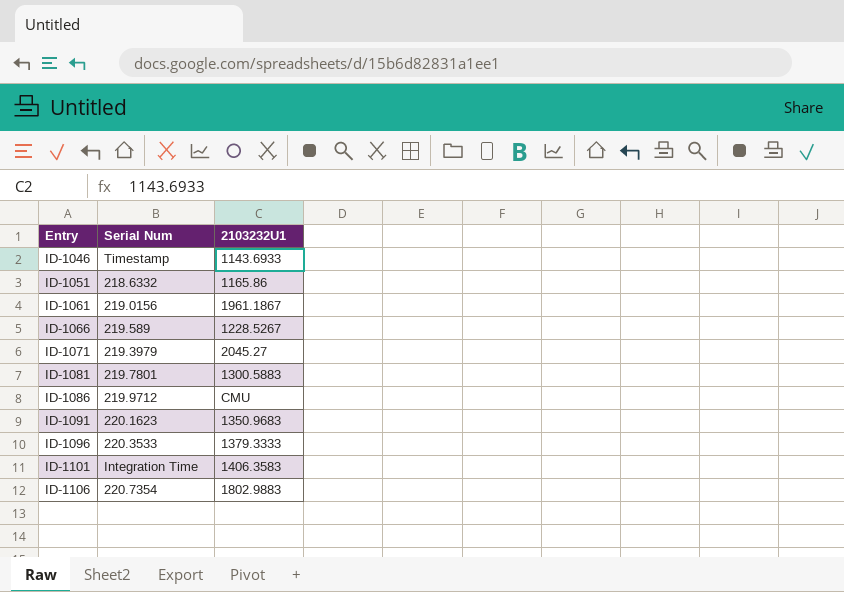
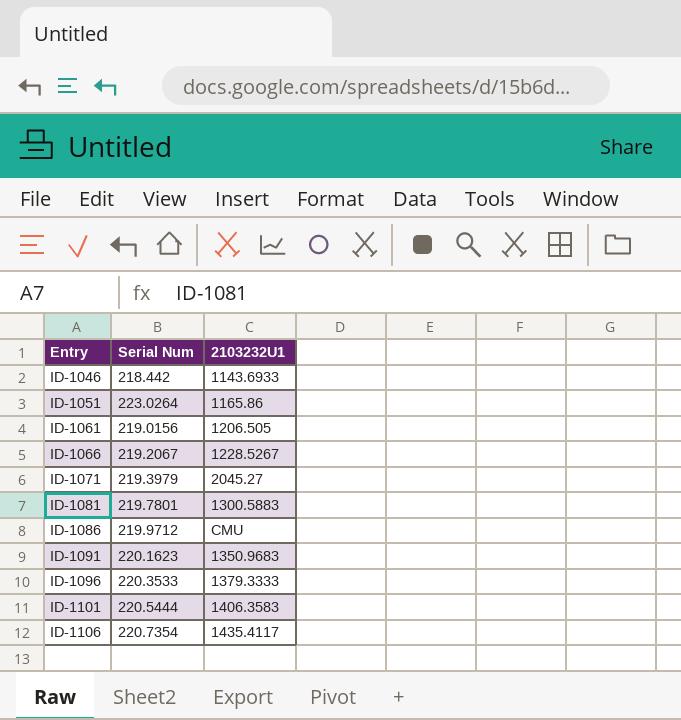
ID-1046 | Serial Num: Timestamp -> 218.442
ID-1051 | Serial Num: 218.6332 -> 223.0264
ID-1061 | 2103232U1: 1961.1867 -> 1206.505
ID-1066 | Serial Num: 219.589 -> 219.2067
ID-1101 | Serial Num: Integration Time -> 220.5444
ID-1106 | 2103232U1: 1802.9883 -> 1435.4117

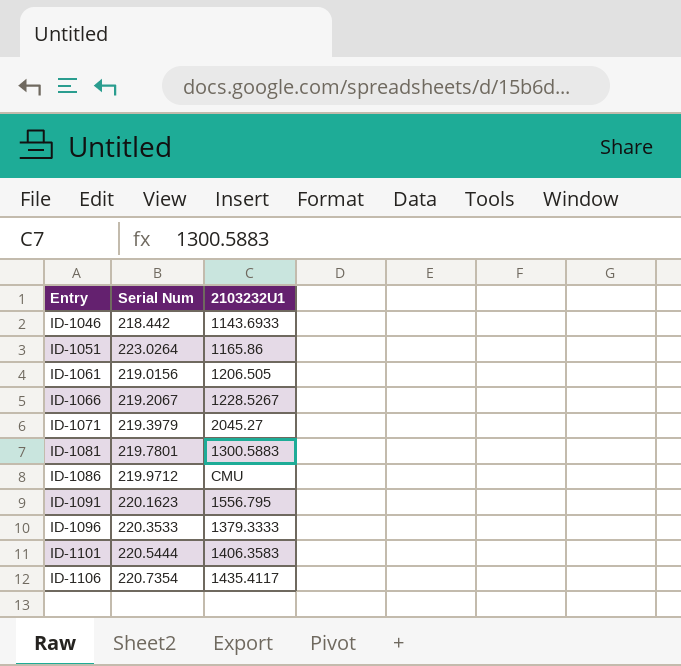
ID-1091 | 2103232U1: 1350.9683 -> 1556.795

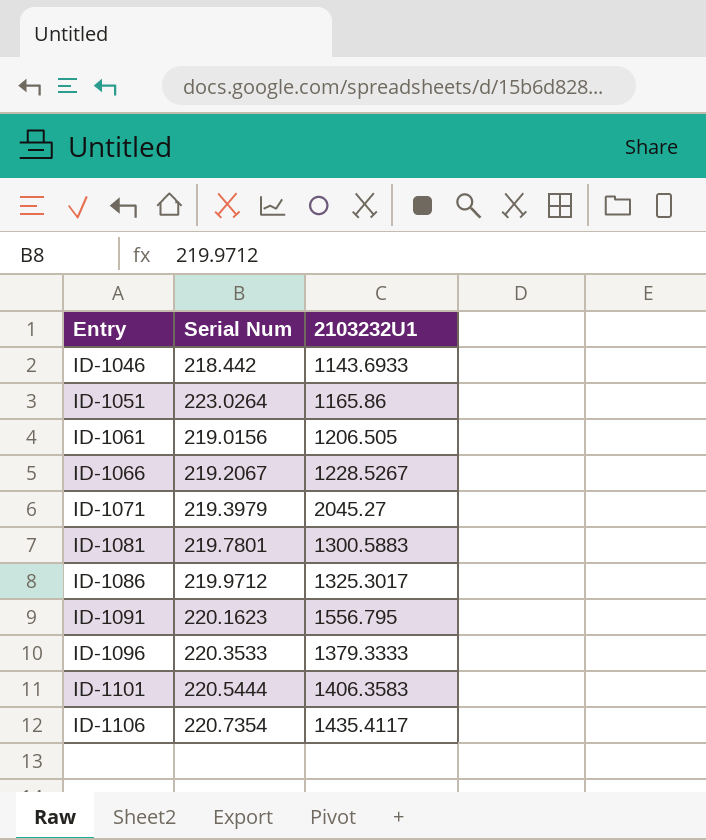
ID-1086 | 2103232U1: CMU -> 1325.3017

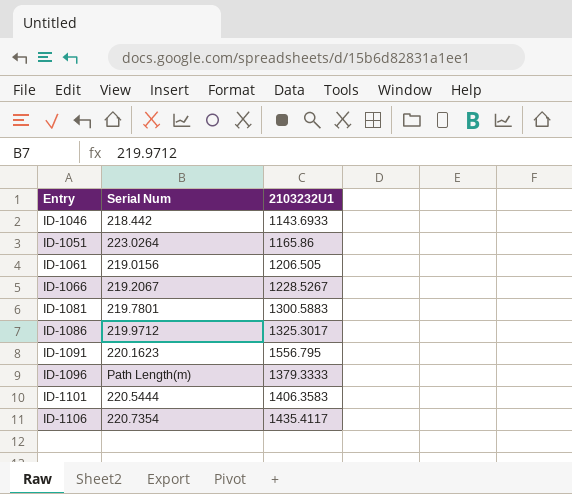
row ID-1071: 219.3979 | 2045.27 -> none
ID-1096 | Serial Num: 220.3533 -> Path Length(m)

